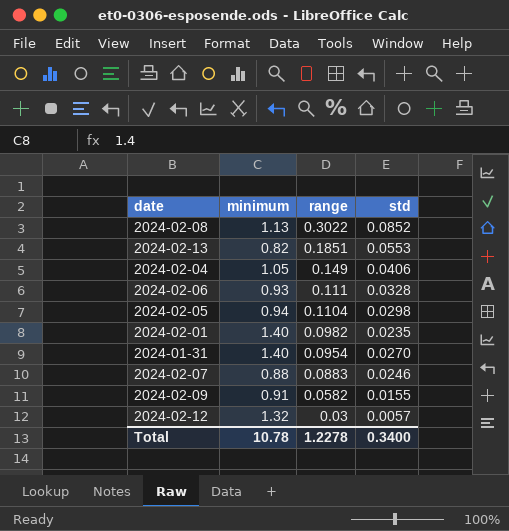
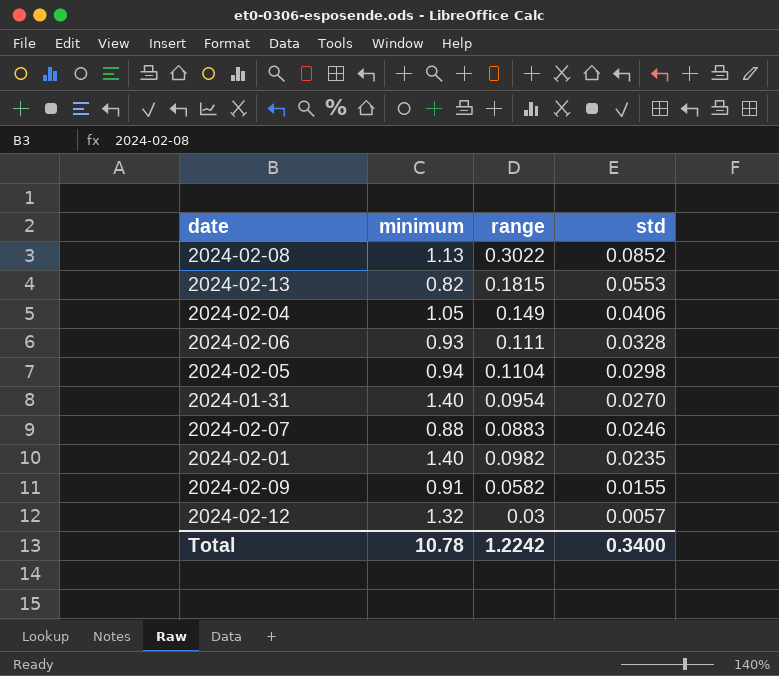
row order: range descending -> std descending
2024-02-13 | range: 0.1851 -> 0.1815
Total | range: 1.2278 -> 1.2242

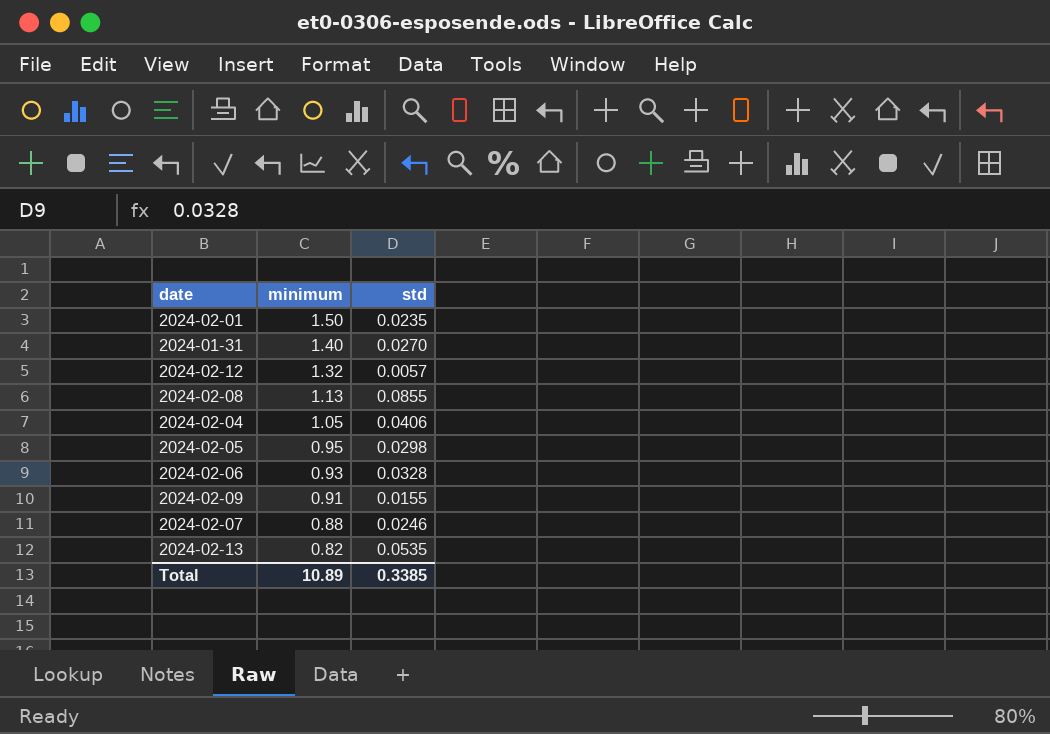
row order: std descending -> minimum descending
column range | position: 3 -> none
2024-02-01 | minimum: 1.40 -> 1.50
2024-02-08 | std: 0.0852 -> 0.0855
2024-02-05 | minimum: 0.94 -> 0.95
2024-02-13 | std: 0.0553 -> 0.0535
Total | minimum: 10.78 -> 10.89
Total | std: 0.3400 -> 0.3385

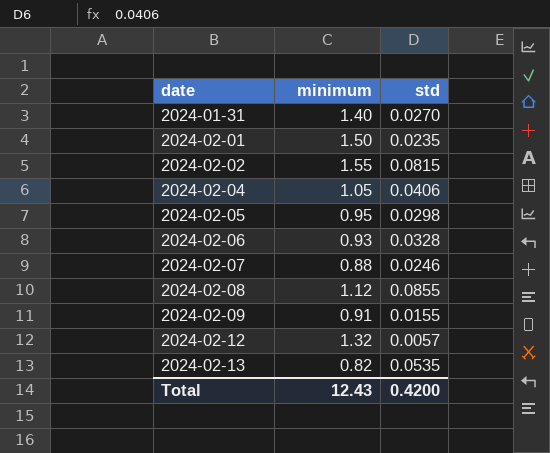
row order: minimum descending -> date ascending
row 2024-02-02: none -> 1.55 | 0.0815
2024-02-08 | minimum: 1.13 -> 1.12
Total | minimum: 10.89 -> 12.43
Total | std: 0.3385 -> 0.4200

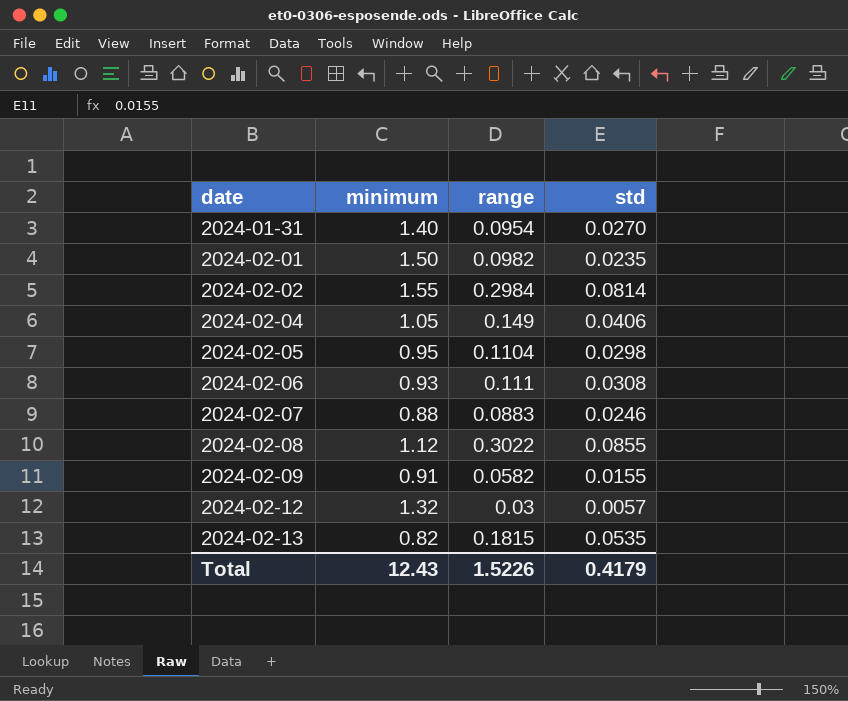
column range | position: none -> 3
2024-02-02 | std: 0.0815 -> 0.0814
2024-02-06 | std: 0.0328 -> 0.0308
Total | std: 0.4200 -> 0.4179

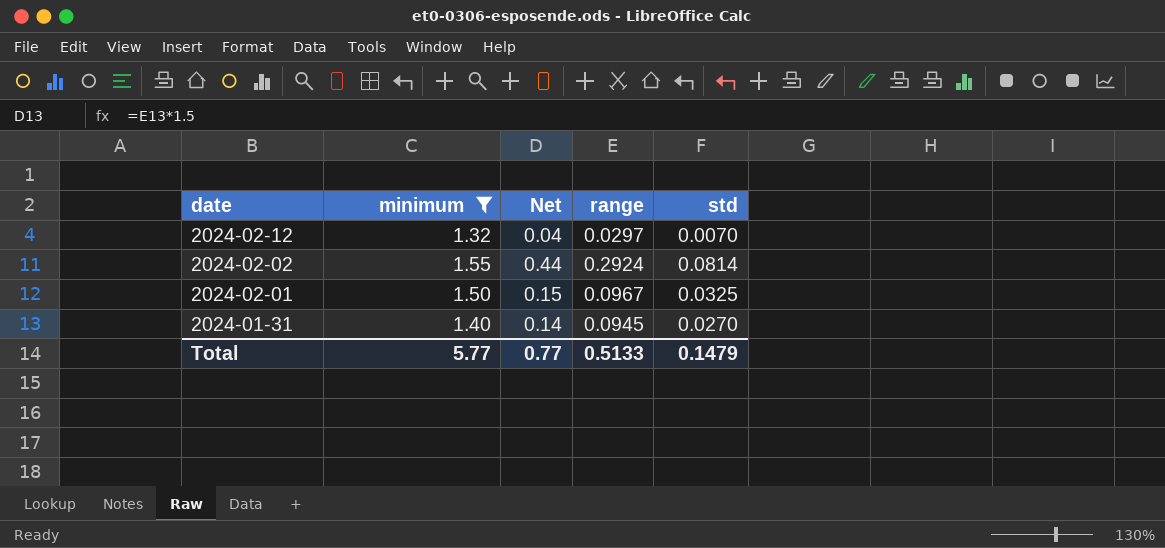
filter: none -> minimum >= 1.32
row order: date ascending -> date descending
column Net | formula: none -> [range] * 1.5
2024-02-12 | range: 0.03 -> 0.0297
2024-02-12 | std: 0.0057 -> 0.0070
2024-02-02 | range: 0.2984 -> 0.2924
2024-02-01 | range: 0.0982 -> 0.0967
2024-02-01 | std: 0.0235 -> 0.0325
2024-01-31 | range: 0.0954 -> 0.0945
Total | minimum: 12.43 -> 5.77
Total | range: 1.5226 -> 0.5133
Total | std: 0.4179 -> 0.1479

